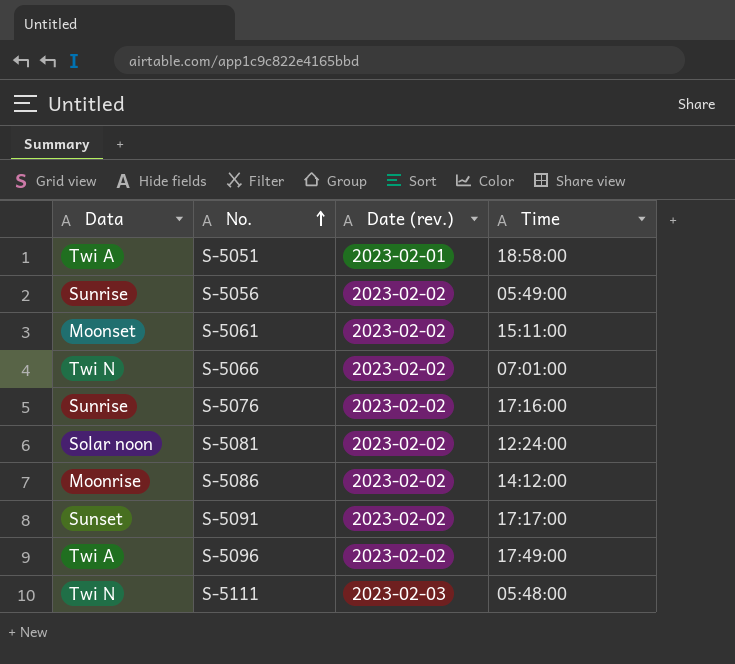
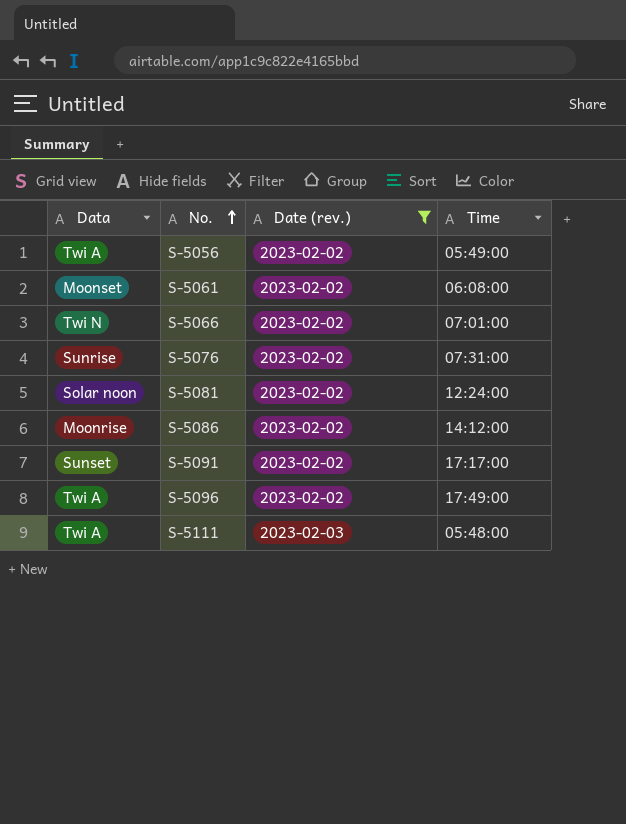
filter: none -> Date (rev.) != 2023-02-01
S-5056 | Data: Sunrise -> Twi A
S-5061 | Time: 15:11:00 -> 06:08:00
S-5076 | Time: 17:16:00 -> 07:31:00
S-5111 | Data: Twi N -> Twi A

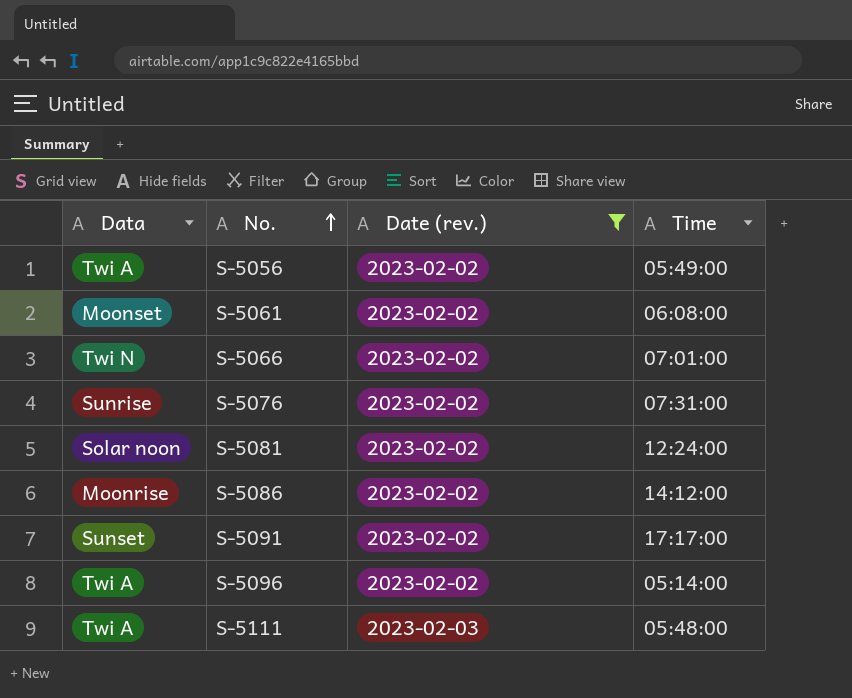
S-5096 | Time: 17:49:00 -> 05:14:00

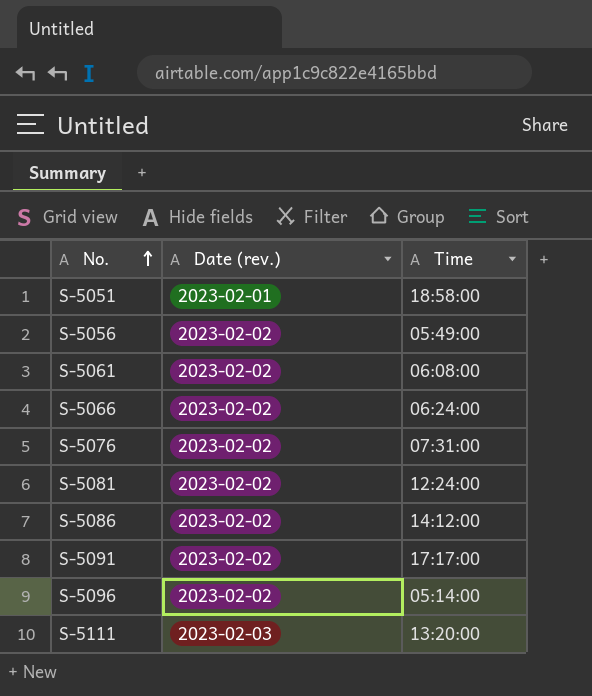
filter: Date (rev.) != 2023-02-01 -> none
column Data | position: 1 -> none
S-5066 | Time: 07:01:00 -> 06:24:00
S-5111 | Time: 05:48:00 -> 13:20:00

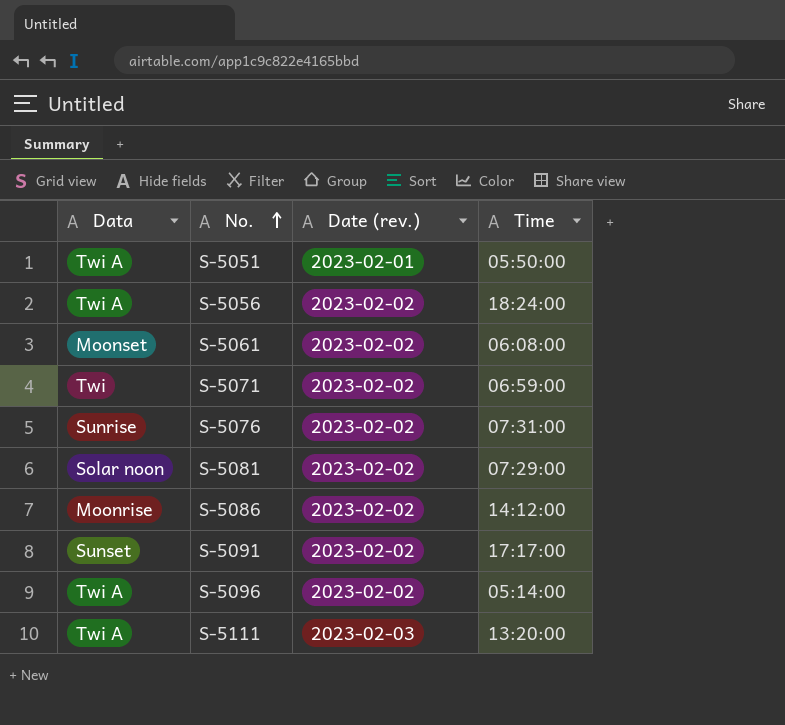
column Data | position: none -> 1
row S-5066: 2023-02-02 | 06:24:00 -> none
S-5051 | Time: 18:58:00 -> 05:50:00
S-5056 | Time: 05:49:00 -> 18:24:00
row S-5071: none -> Twi | 2023-02-02 | 06:59:00
S-5081 | Time: 12:24:00 -> 07:29:00

